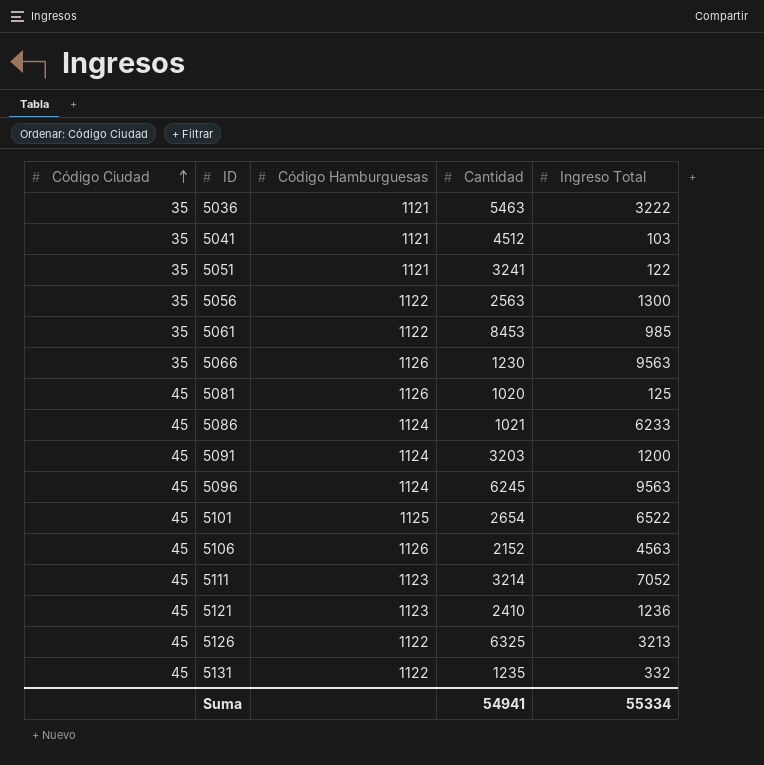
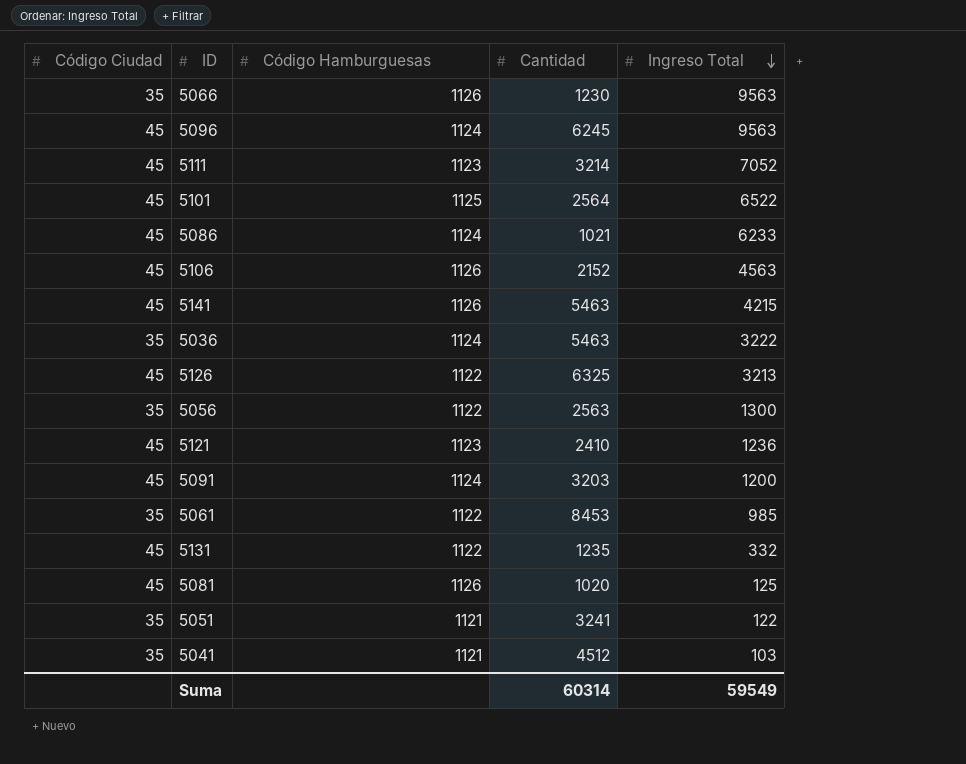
row order: Código Ciudad ascending -> Ingreso Total descending
5101 | Cantidad: 2654 -> 2564
row 5141: none -> 45 | 1126 | 5463 | 4215
5036 | Código Hamburguesas: 1121 -> 1124
Suma | Cantidad: 54941 -> 60314
Suma | Ingreso Total: 55334 -> 59549

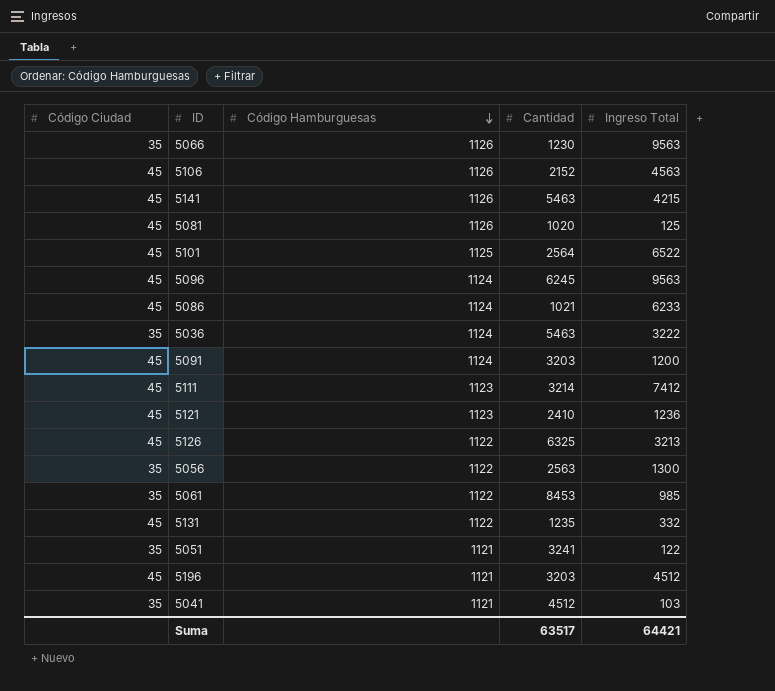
row order: Ingreso Total descending -> Código Hamburguesas descending
5111 | Ingreso Total: 7052 -> 7412
row 5196: none -> 45 | 1121 | 3203 | 4512
Suma | Cantidad: 60314 -> 63517
Suma | Ingreso Total: 59549 -> 64421

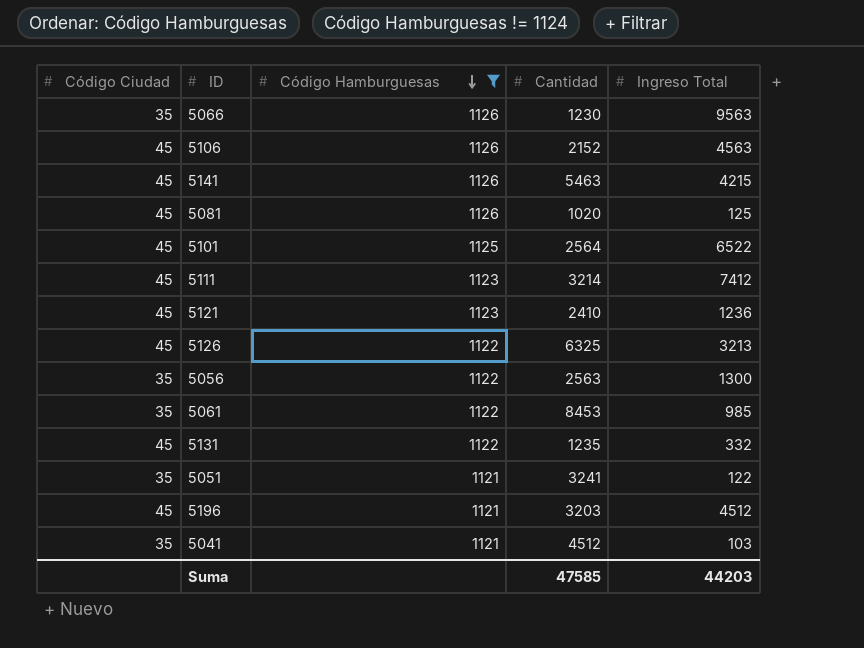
filter: none -> Código Hamburguesas != 1124
Suma | Cantidad: 63517 -> 47585
Suma | Ingreso Total: 64421 -> 44203

